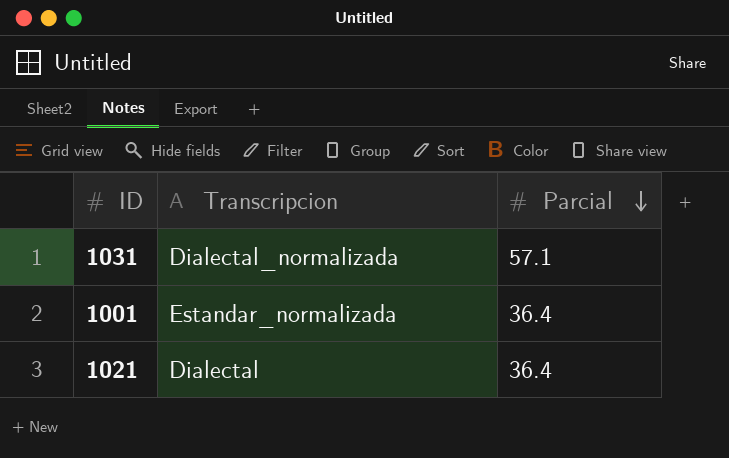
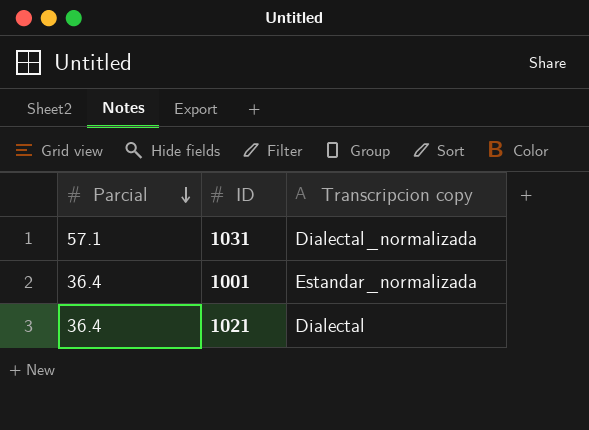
column Parcial | position: 3 -> 1
column name: Transcripcion -> Transcripcion copy

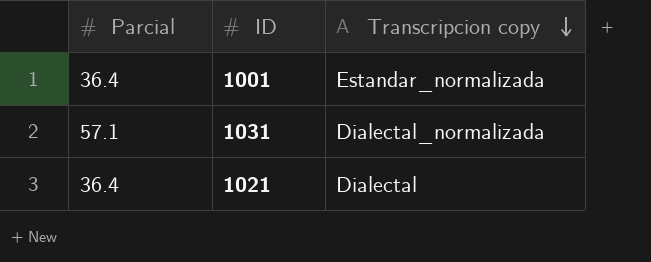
row order: Parcial descending -> Transcripcion copy descending

